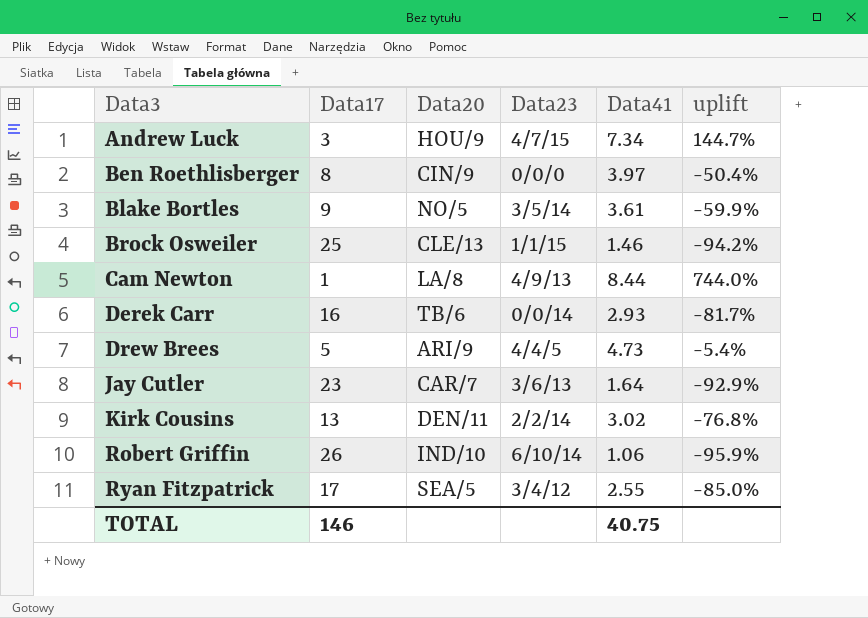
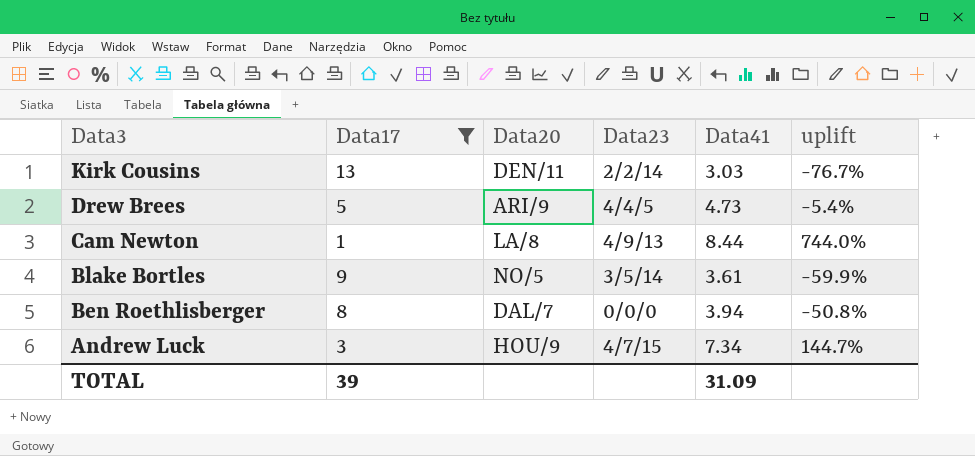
filter: none -> Data17 <= 13
row order: Data3 ascending -> Data3 descending
Kirk Cousins | Data41: 3.02 -> 3.03
Kirk Cousins | uplift: -76.8% -> -76.7%
Ben Roethlisberger | Data20: CIN/9 -> DAL/7
Ben Roethlisberger | Data41: 3.97 -> 3.94
Ben Roethlisberger | uplift: -50.4% -> -50.8%
TOTAL | Data17: 146 -> 39
TOTAL | Data41: 40.75 -> 31.09

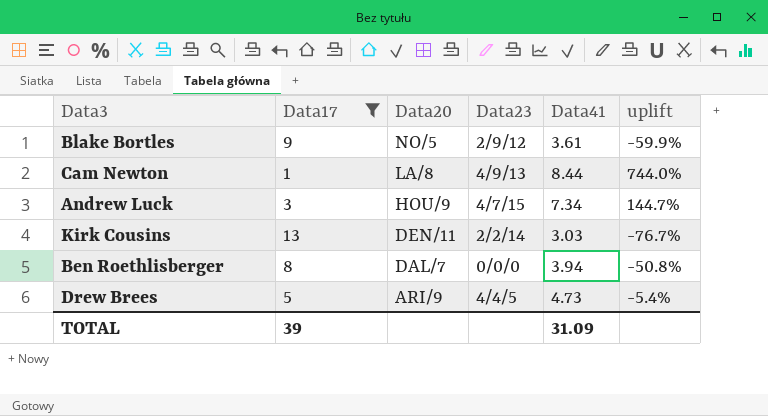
row order: Data3 descending -> Data20 descending
Blake Bortles | Data23: 3/5/14 -> 2/9/12

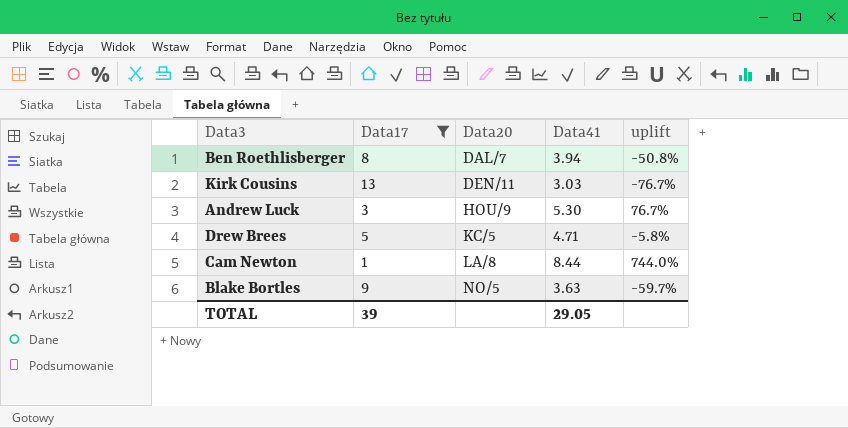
row order: Data20 descending -> Data20 ascending
column Data23 | position: 4 -> none
Andrew Luck | Data41: 7.34 -> 5.30
Andrew Luck | uplift: 144.7% -> 76.7%
Drew Brees | Data20: ARI/9 -> KC/5
Drew Brees | Data41: 4.73 -> 4.71
Drew Brees | uplift: -5.4% -> -5.8%
Blake Bortles | Data41: 3.61 -> 3.63
Blake Bortles | uplift: -59.9% -> -59.7%
TOTAL | Data41: 31.09 -> 29.05

